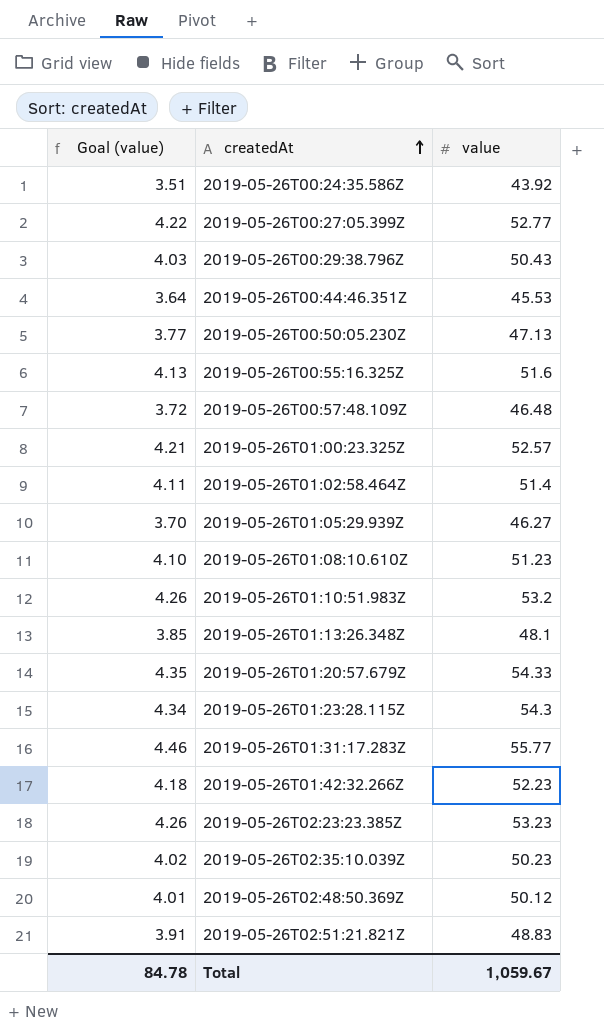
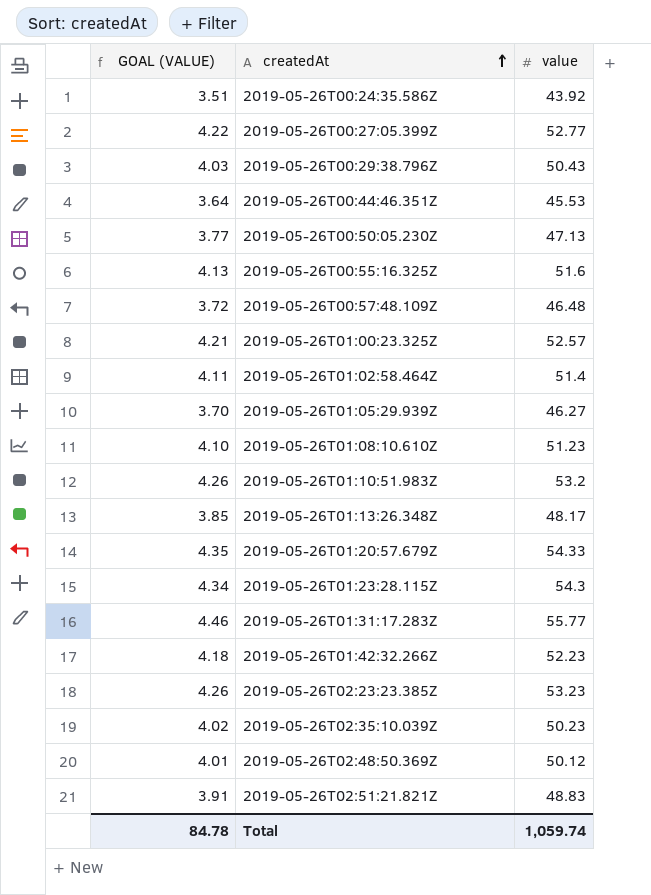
column name: Goal (value) -> GOAL (VALUE)
2019-05-26T01:13:26.348Z | value: 48.1 -> 48.17
Total | value: 1,059.67 -> 1,059.74

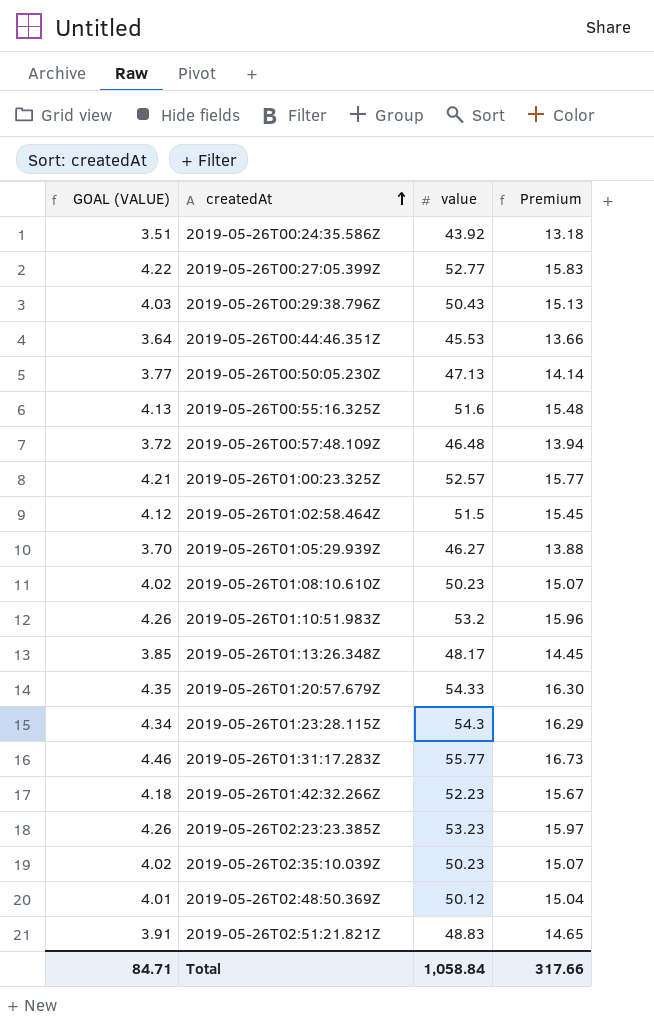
column Premium | formula: none -> [value] * 0.3
2019-05-26T01:02:58.464Z | GOAL (VALUE): 4.11 -> 4.12
2019-05-26T01:02:58.464Z | value: 51.4 -> 51.5
2019-05-26T01:08:10.610Z | GOAL (VALUE): 4.10 -> 4.02
2019-05-26T01:08:10.610Z | value: 51.23 -> 50.23
Total | GOAL (VALUE): 84.78 -> 84.71
Total | value: 1,059.74 -> 1,058.84

